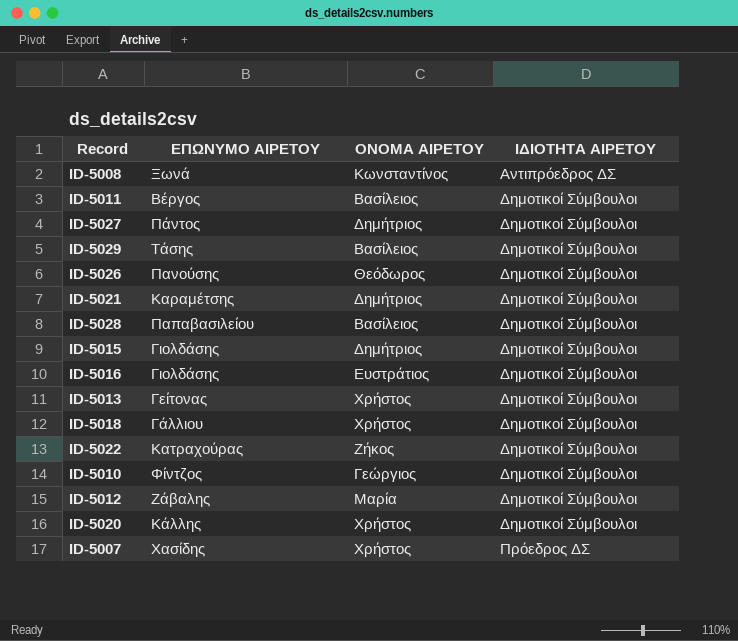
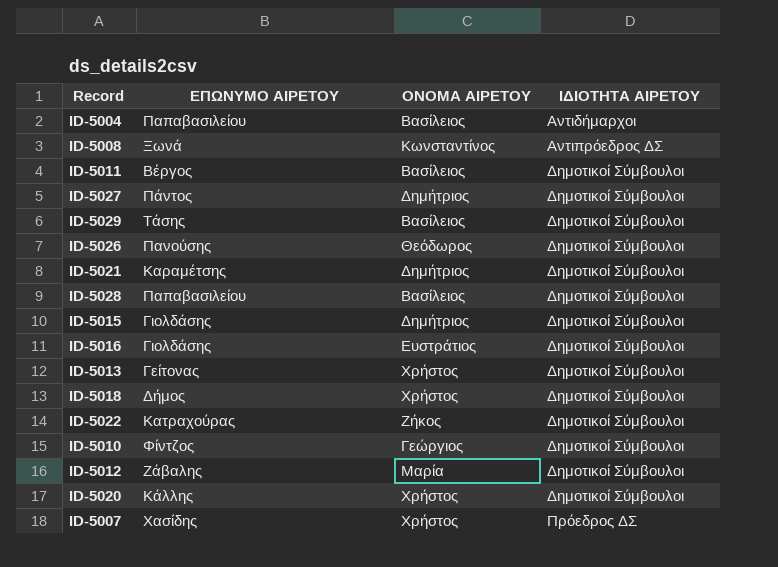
row ID-5004: none -> Παπαβασιλείου | Βασίλειος | Αντιδήμαρχοι
ID-5018 | ΕΠΩΝΥΜΟ ΑΙΡΕΤΟΥ: Γάλλιου -> Δήμος

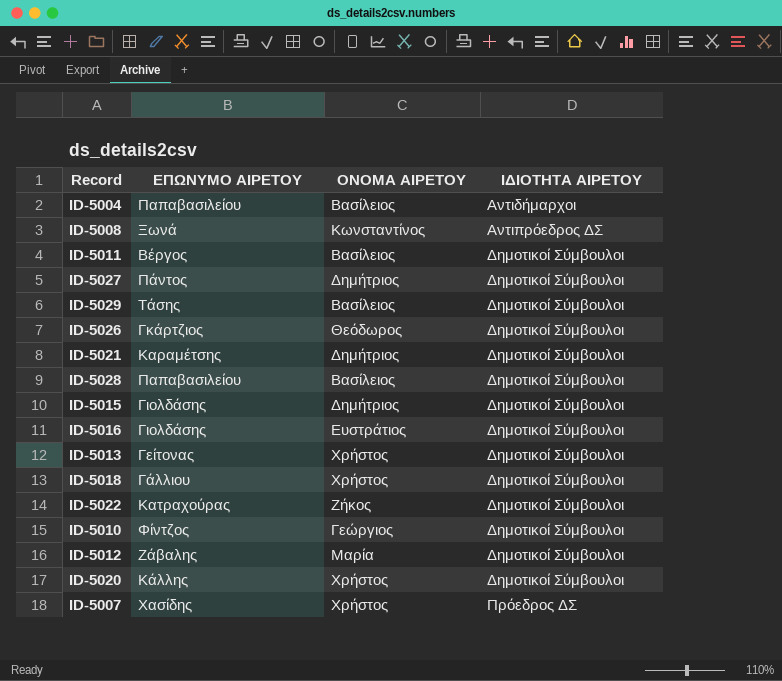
ID-5026 | ΕΠΩΝΥΜΟ ΑΙΡΕΤΟΥ: Πανούσης -> Γκάρτζιος
ID-5018 | ΕΠΩΝΥΜΟ ΑΙΡΕΤΟΥ: Δήμος -> Γάλλιου

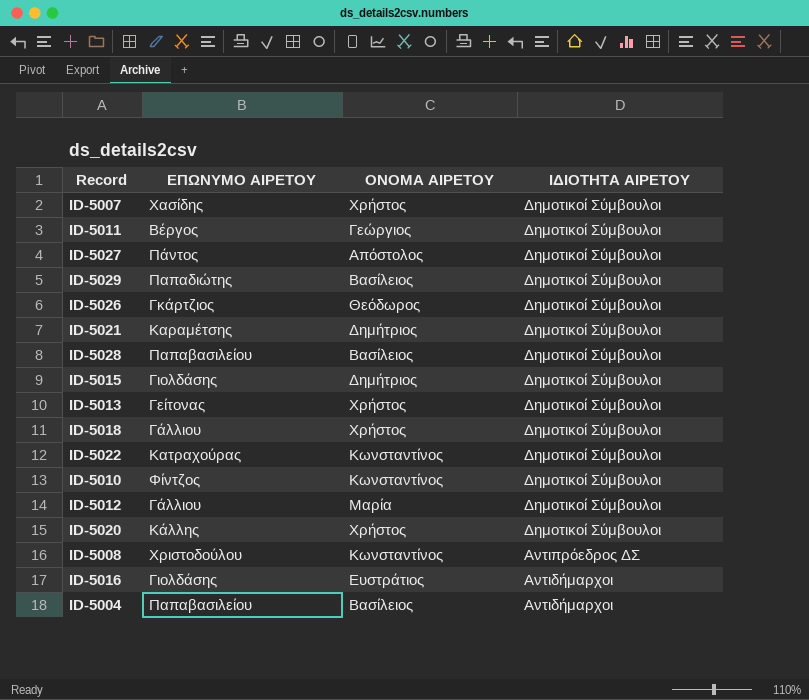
row order: ΙΔΙΟΤΗΤΑ ΑΙΡΕΤΟΥ ascending -> ΙΔΙΟΤΗΤΑ ΑΙΡΕΤΟΥ descending
ID-5007 | ΙΔΙΟΤΗΤΑ ΑΙΡΕΤΟΥ: Πρόεδρος ΔΣ -> Δημοτικοί Σύμβουλοι
ID-5011 | ΟΝΟΜΑ ΑΙΡΕΤΟΥ: Βασίλειος -> Γεώργιος
ID-5027 | ΟΝΟΜΑ ΑΙΡΕΤΟΥ: Δημήτριος -> Απόστολος
ID-5029 | ΕΠΩΝΥΜΟ ΑΙΡΕΤΟΥ: Τάσης -> Παπαδιώτης
ID-5022 | ΟΝΟΜΑ ΑΙΡΕΤΟΥ: Ζήκος -> Κωνσταντίνος
ID-5010 | ΟΝΟΜΑ ΑΙΡΕΤΟΥ: Γεώργιος -> Κωνσταντίνος
ID-5012 | ΕΠΩΝΥΜΟ ΑΙΡΕΤΟΥ: Ζάβαλης -> Γάλλιου
ID-5008 | ΕΠΩΝΥΜΟ ΑΙΡΕΤΟΥ: Ξωνά -> Χριστοδούλου
ID-5016 | ΙΔΙΟΤΗΤΑ ΑΙΡΕΤΟΥ: Δημοτικοί Σύμβουλοι -> Αντιδήμαρχοι

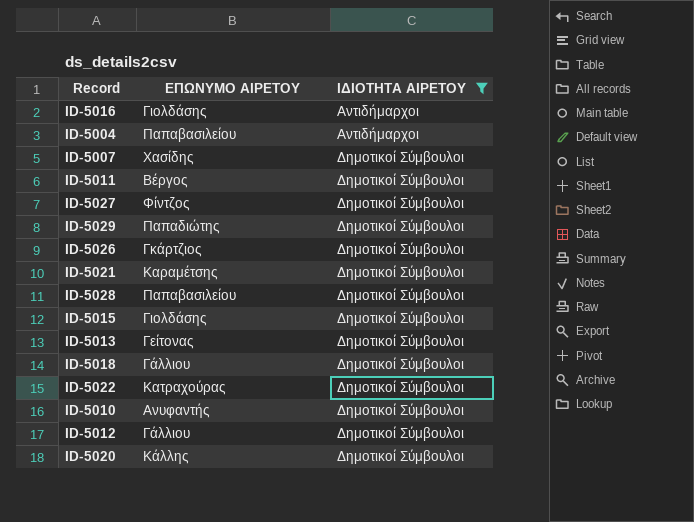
filter: none -> ΙΔΙΟΤΗΤΑ ΑΙΡΕΤΟΥ != Αντιπρόεδρος ΔΣ
row order: ΙΔΙΟΤΗΤΑ ΑΙΡΕΤΟΥ descending -> ΙΔΙΟΤΗΤΑ ΑΙΡΕΤΟΥ ascending
column ΟΝΟΜΑ ΑΙΡΕΤΟΥ | position: 3 -> none
ID-5027 | ΕΠΩΝΥΜΟ ΑΙΡΕΤΟΥ: Πάντος -> Φίντζος
ID-5010 | ΕΠΩΝΥΜΟ ΑΙΡΕΤΟΥ: Φίντζος -> Ανυφαντής

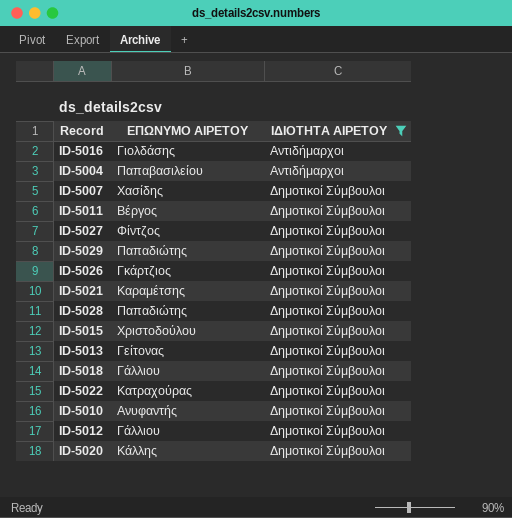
ID-5028 | ΕΠΩΝΥΜΟ ΑΙΡΕΤΟΥ: Παπαβασιλείου -> Παπαδιώτης
ID-5015 | ΕΠΩΝΥΜΟ ΑΙΡΕΤΟΥ: Γιολδάσης -> Χριστοδούλου

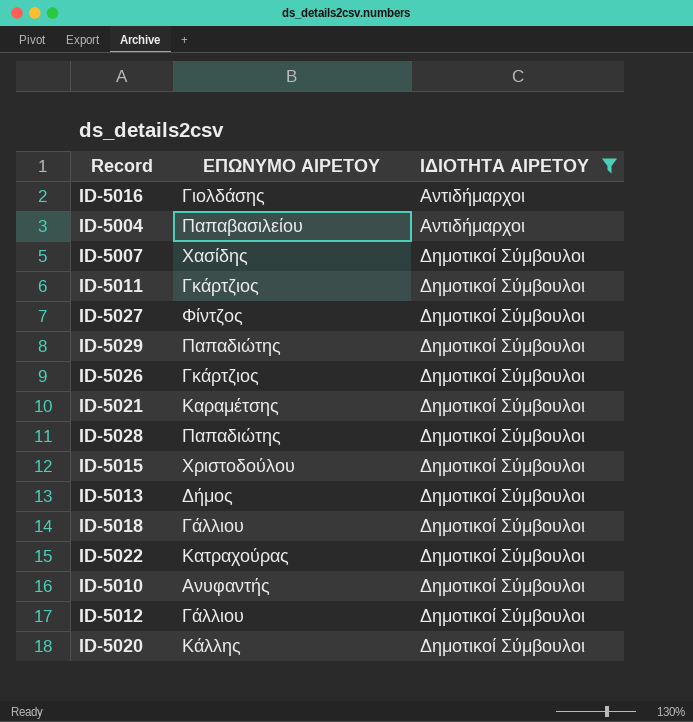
ID-5011 | ΕΠΩΝΥΜΟ ΑΙΡΕΤΟΥ: Βέργος -> Γκάρτζιος
ID-5013 | ΕΠΩΝΥΜΟ ΑΙΡΕΤΟΥ: Γείτονας -> Δήμος

